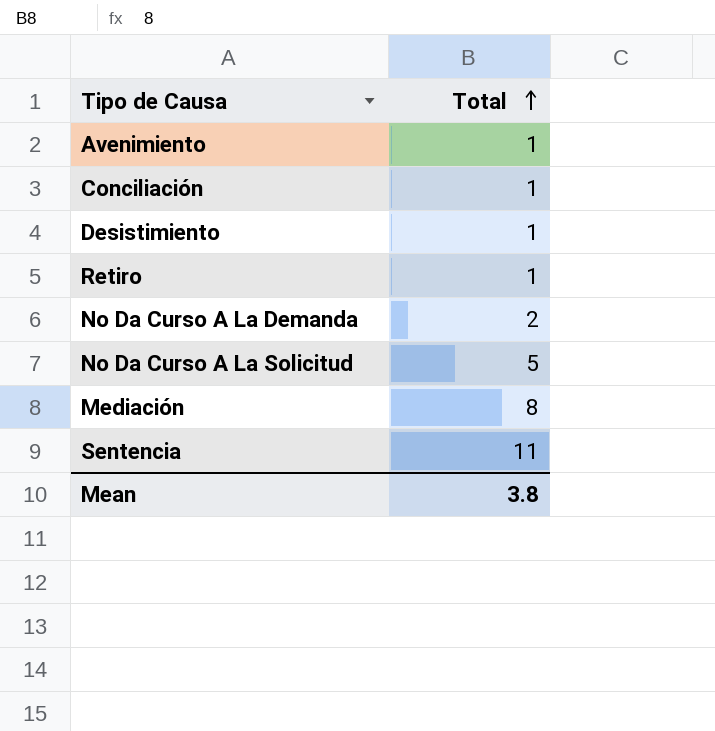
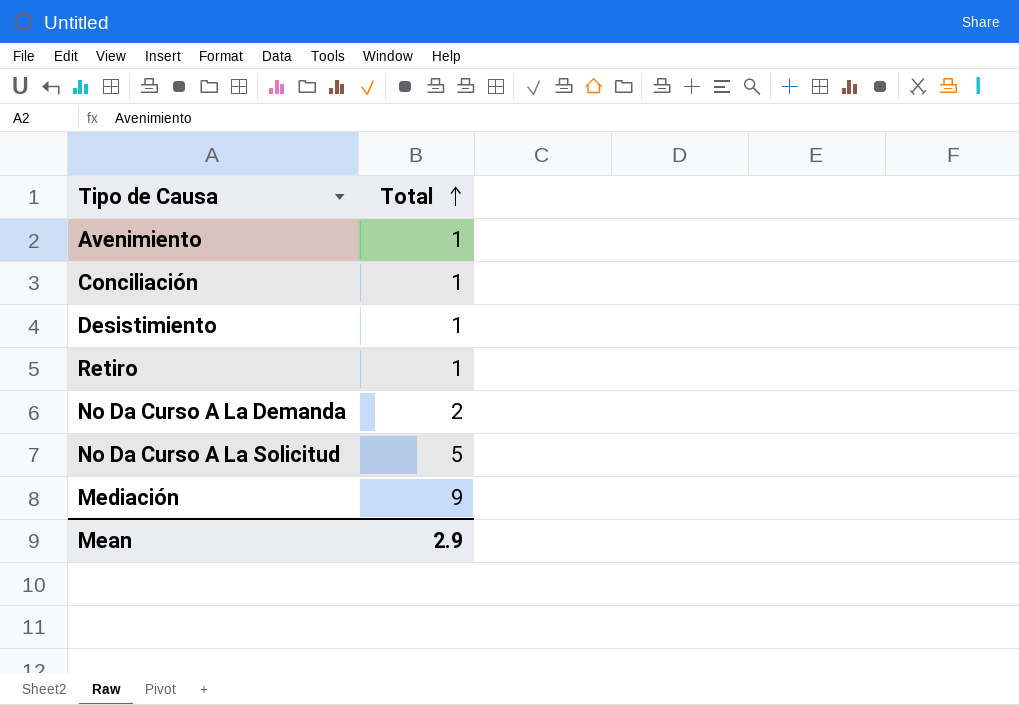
row Sentencia: 11 -> none
Mediación | Total: 8 -> 9
Mean | Total: 3.8 -> 2.9

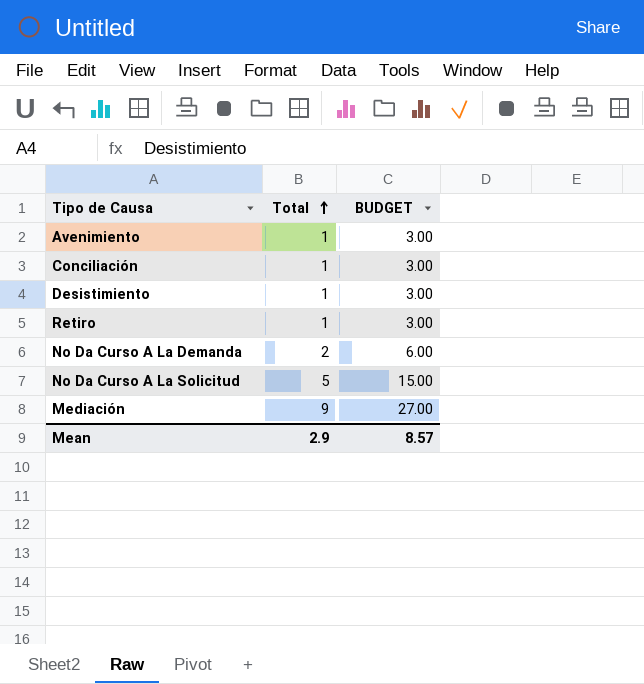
column BUDGET | formula: none -> [Total] * 3

